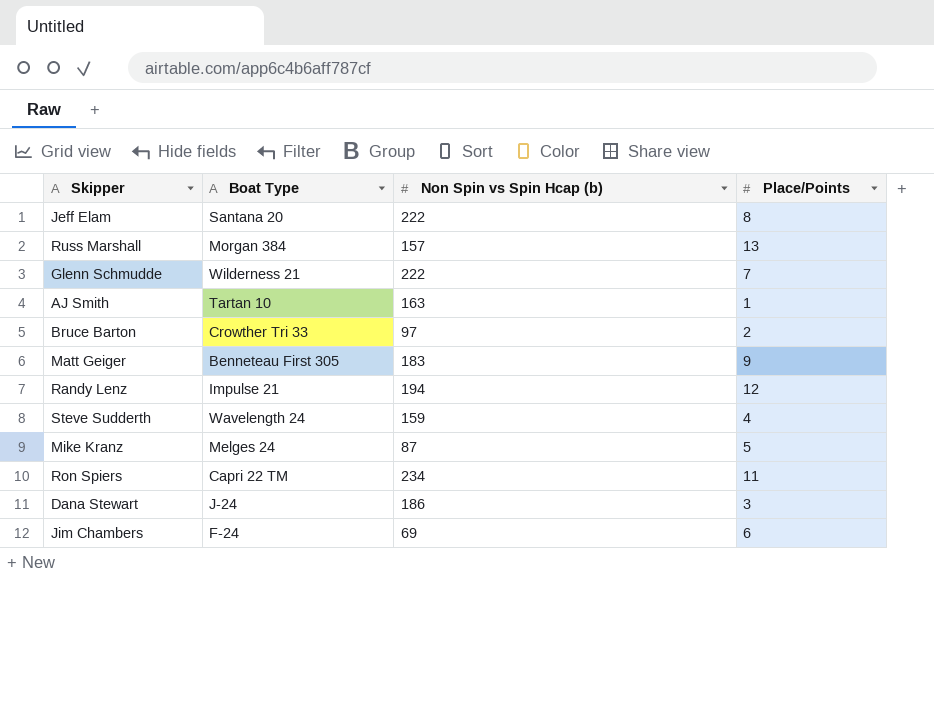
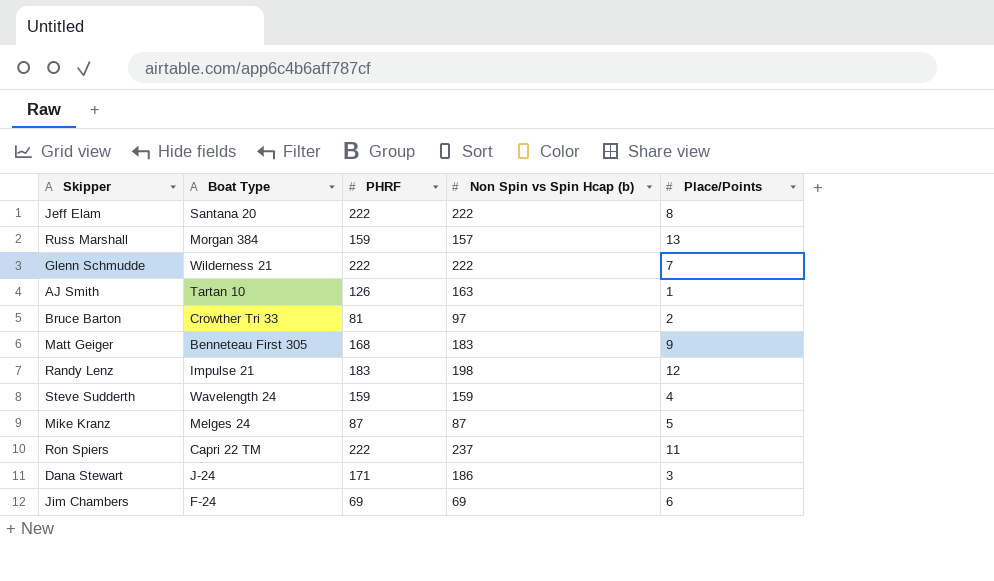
column PHRF | position: none -> 3
Randy Lenz | Non Spin vs Spin Hcap (b): 194 -> 198
Ron Spiers | Non Spin vs Spin Hcap (b): 234 -> 237

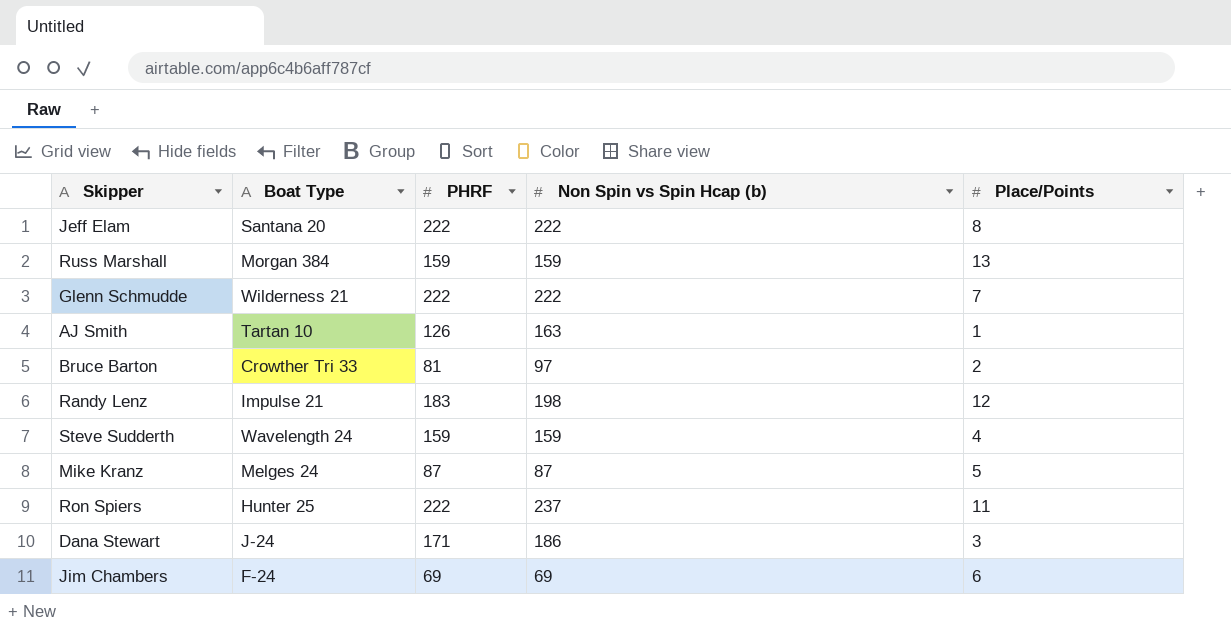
row Matt Geiger: Benneteau First 305 | 168 | 183 | 9 -> none
Russ Marshall | Non Spin vs Spin Hcap (b): 157 -> 159
Ron Spiers | Boat Type: Capri 22 TM -> Hunter 25

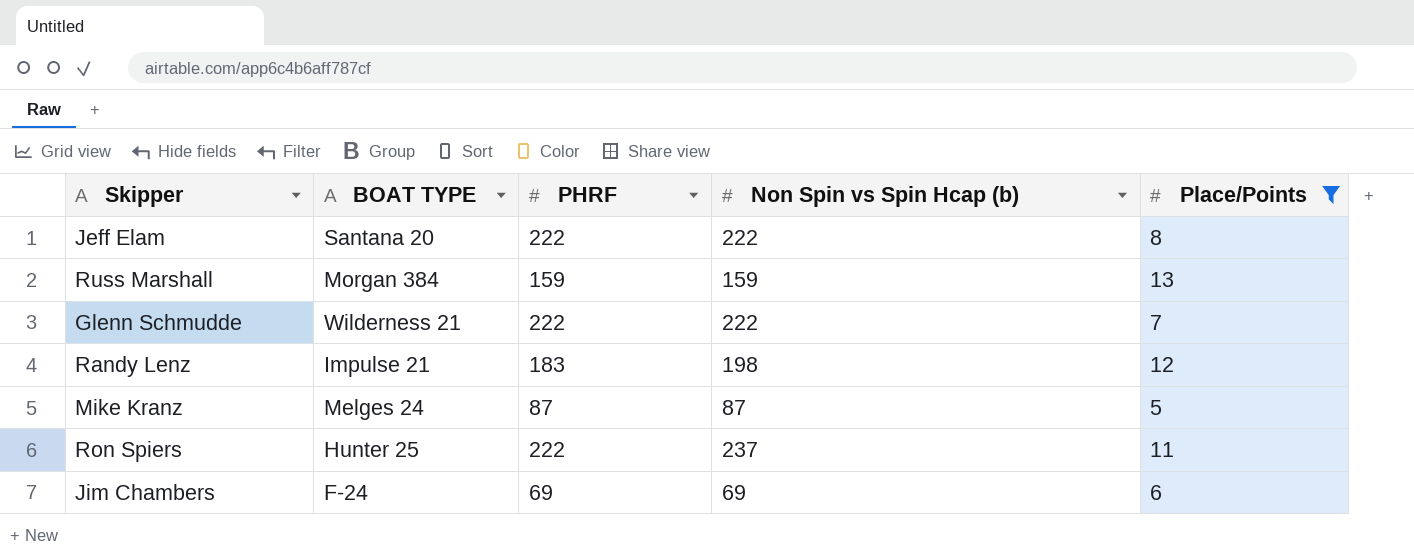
filter: none -> Place/Points >= 5
column name: Boat Type -> BOAT TYPE

